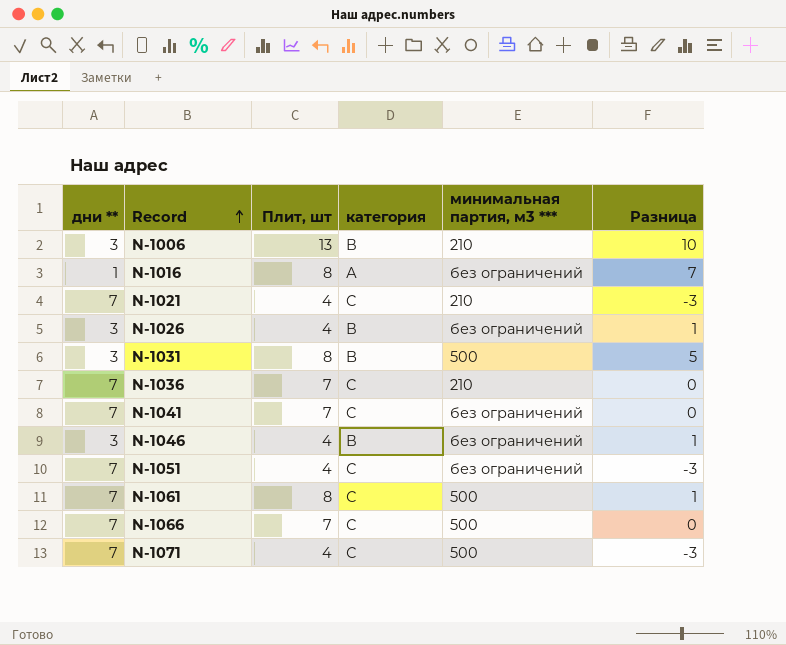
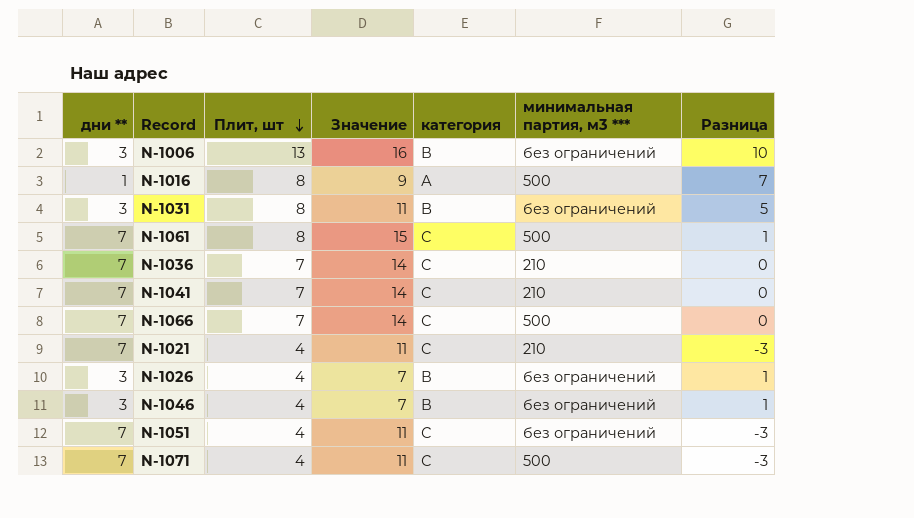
row order: Record ascending -> Плит, шт descending
column Значение | formula: none -> [дни **] + [Плит, шт]
N-1006 | минимальная партия, м3 ***: 210 -> без ограничений
N-1016 | минимальная партия, м3 ***: без ограничений -> 500
N-1031 | минимальная партия, м3 ***: 500 -> без ограничений
N-1041 | минимальная партия, м3 ***: без ограничений -> 210

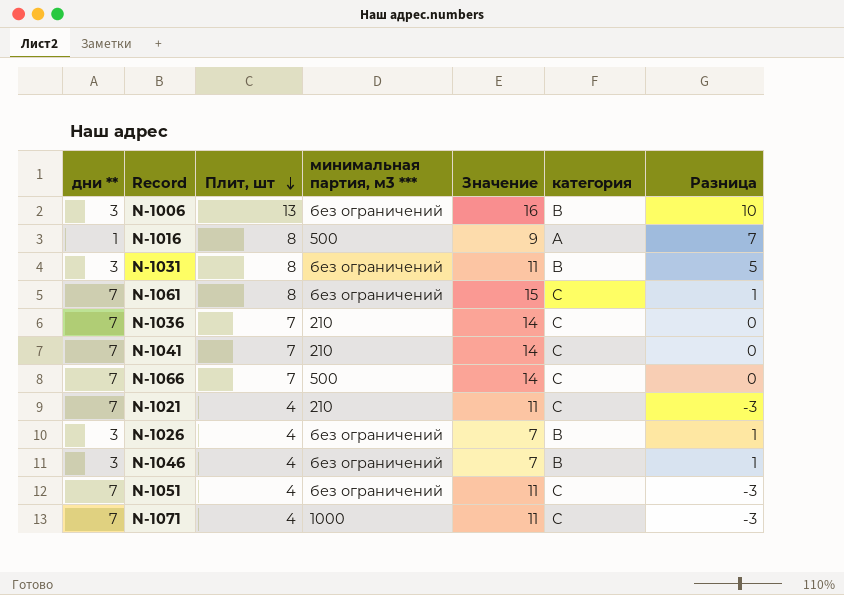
column минимальная партия, м3 *** | position: 6 -> 4
N-1061 | минимальная партия, м3 ***: 500 -> без ограничений
N-1071 | минимальная партия, м3 ***: 500 -> 1000

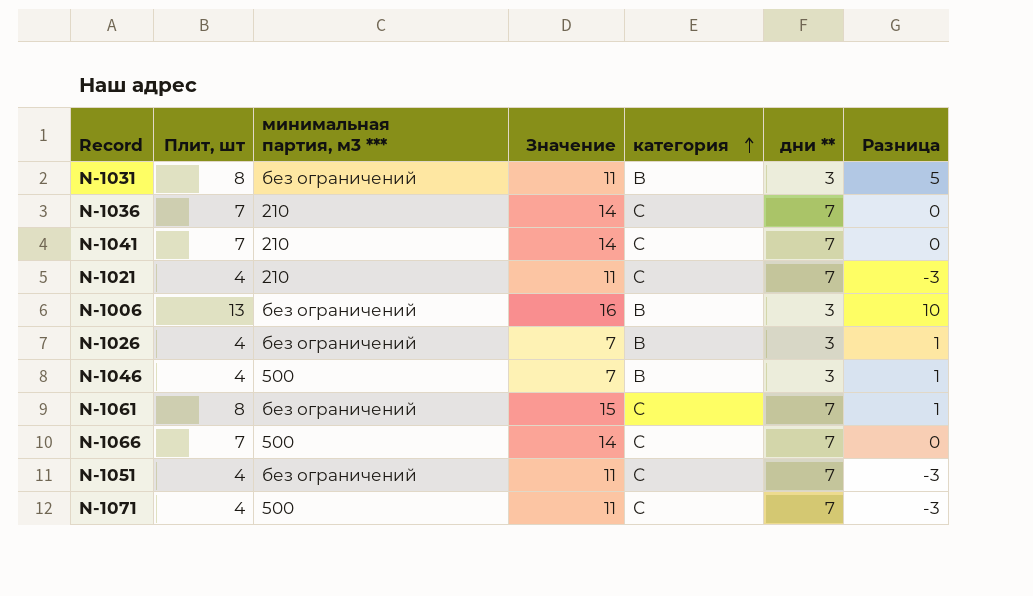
row order: Плит, шт descending -> категория ascending
column дни ** | position: 1 -> 6
row N-1016: 1 | 8 | 500 | 9 | А | 7 -> none
N-1046 | минимальная партия, м3 ***: без ограничений -> 500
N-1071 | минимальная партия, м3 ***: 1000 -> 500

